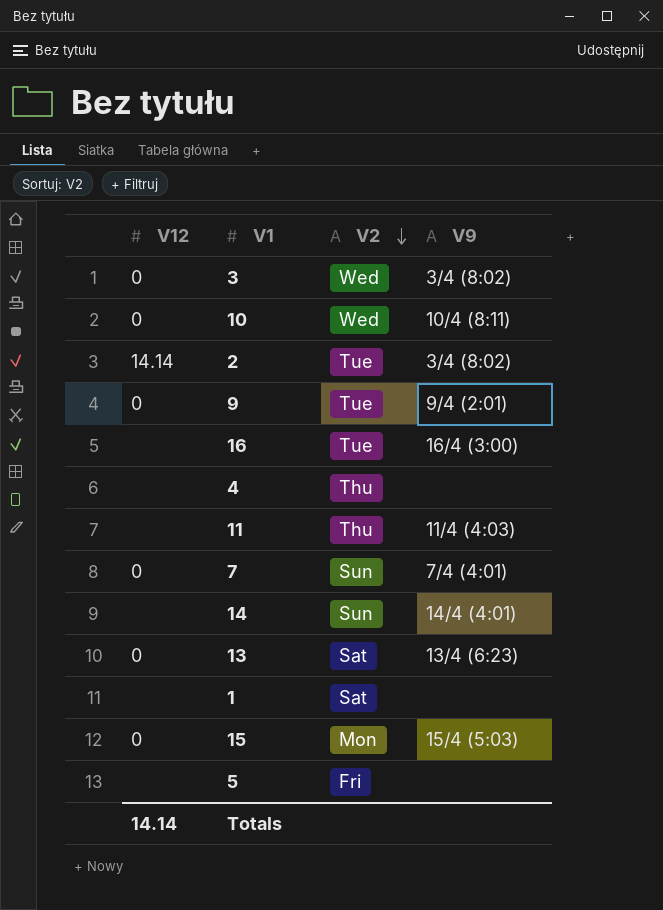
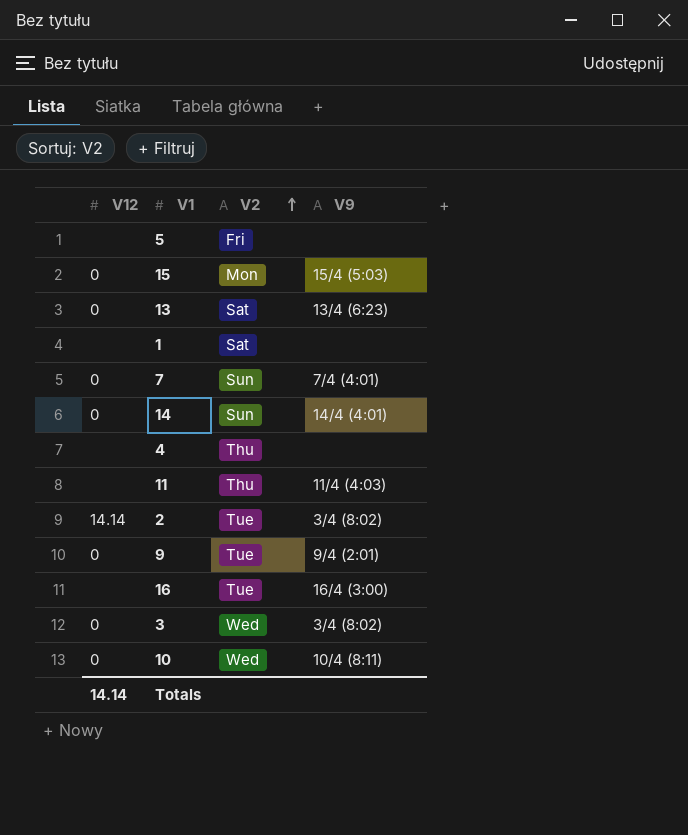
row order: V2 descending -> V2 ascending
14 | V12: none -> 0

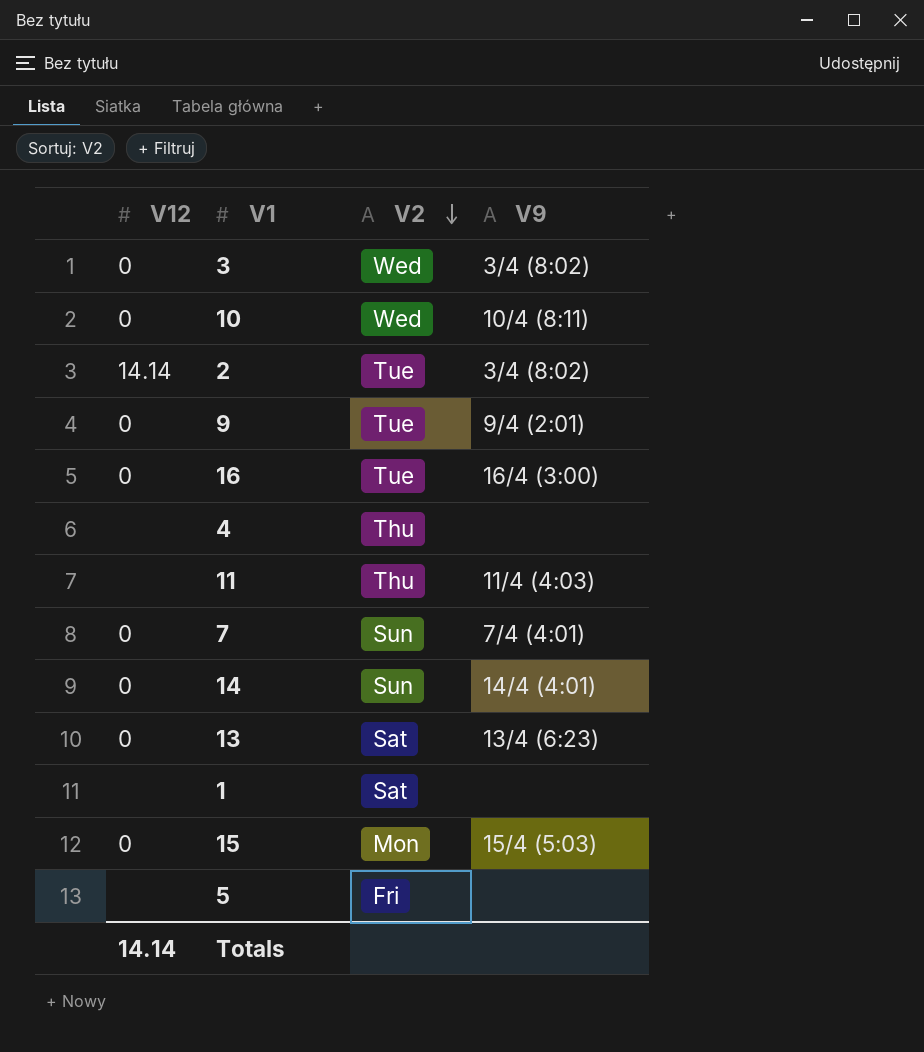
row order: V2 ascending -> V2 descending
16 | V12: none -> 0

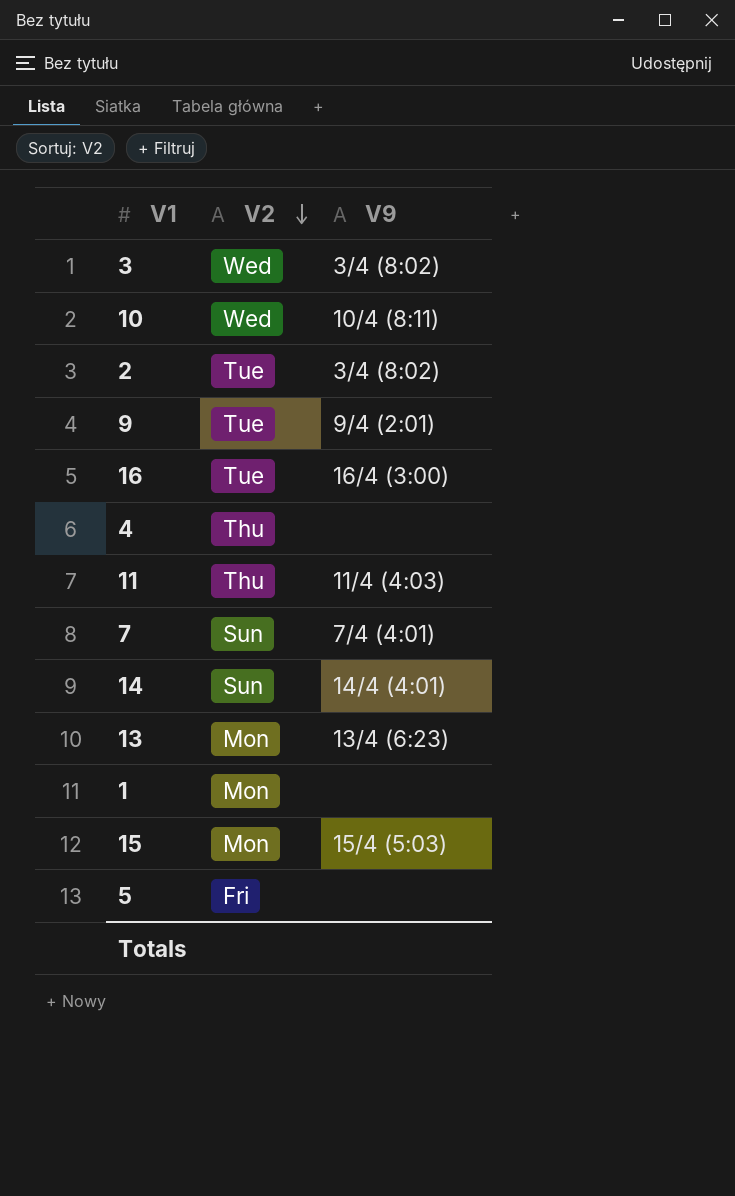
column V12 | position: 1 -> none
13 | V2: Sat -> Mon
1 | V2: Sat -> Mon

